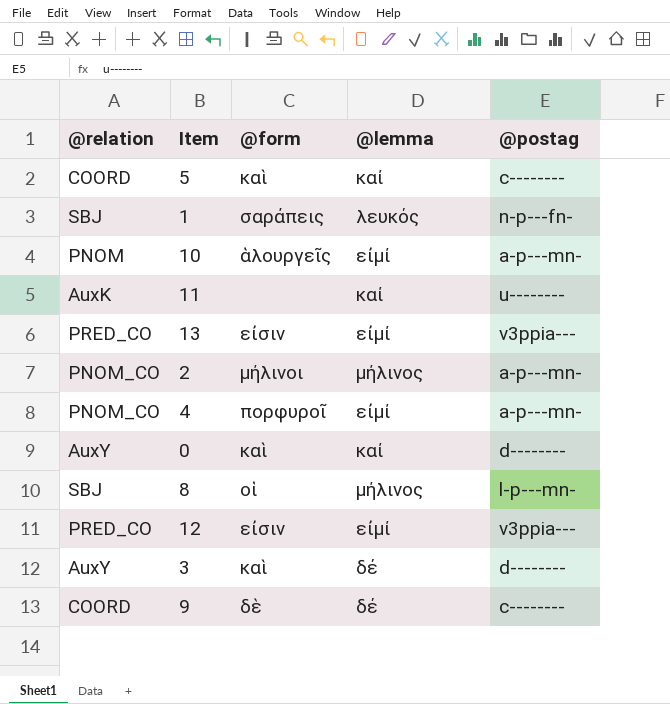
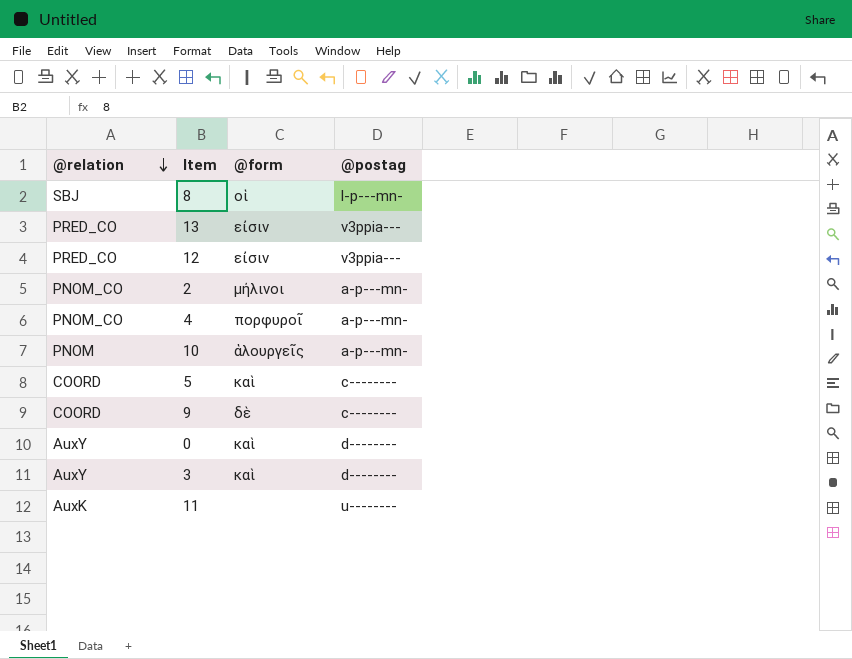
row order: none -> @relation descending
column @lemma | position: 4 -> none
row 1: SBJ | σαράπεις | λευκός | n-p---fn- -> none

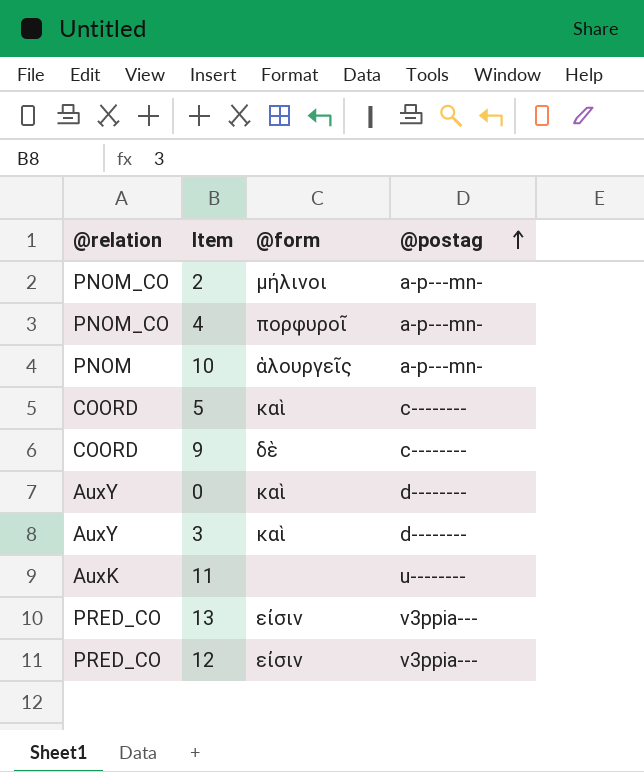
row order: @relation descending -> @postag ascending
row 8: SBJ | οἱ | l-p---mn- -> none

